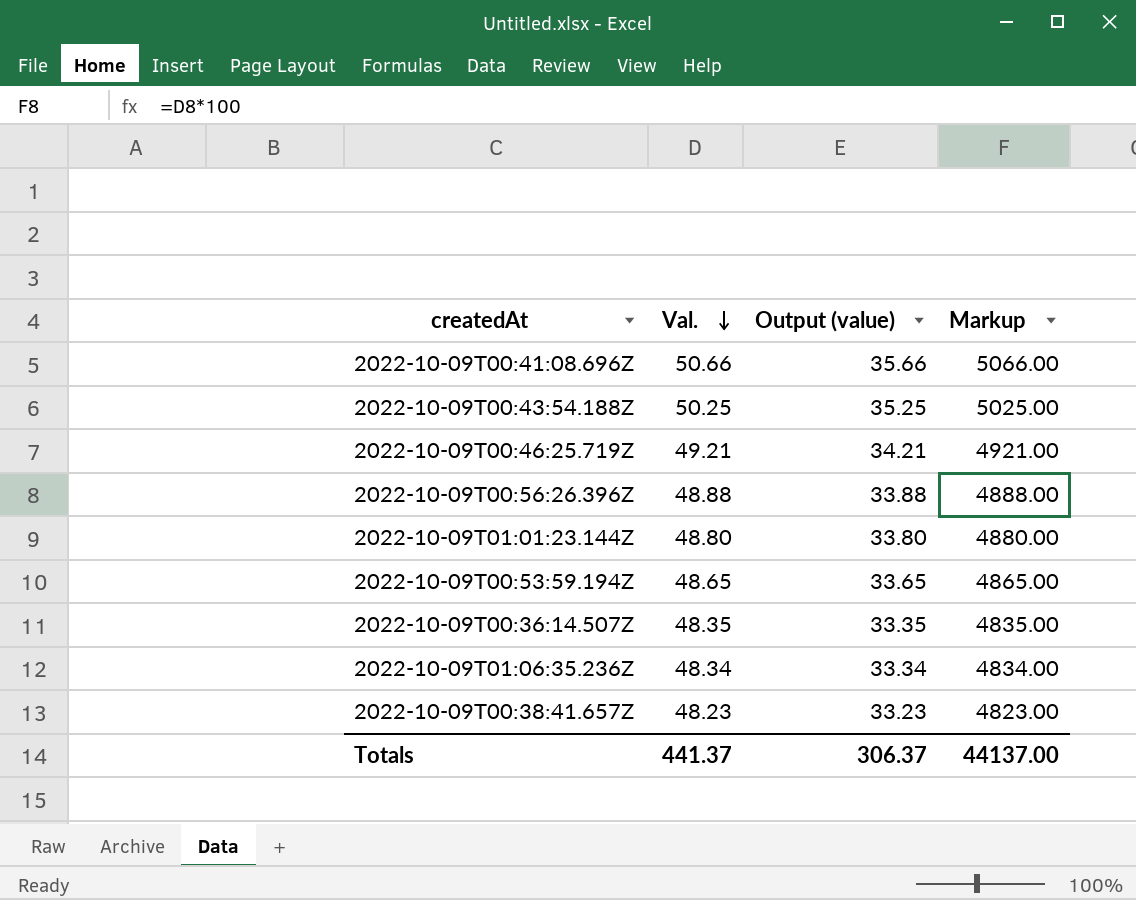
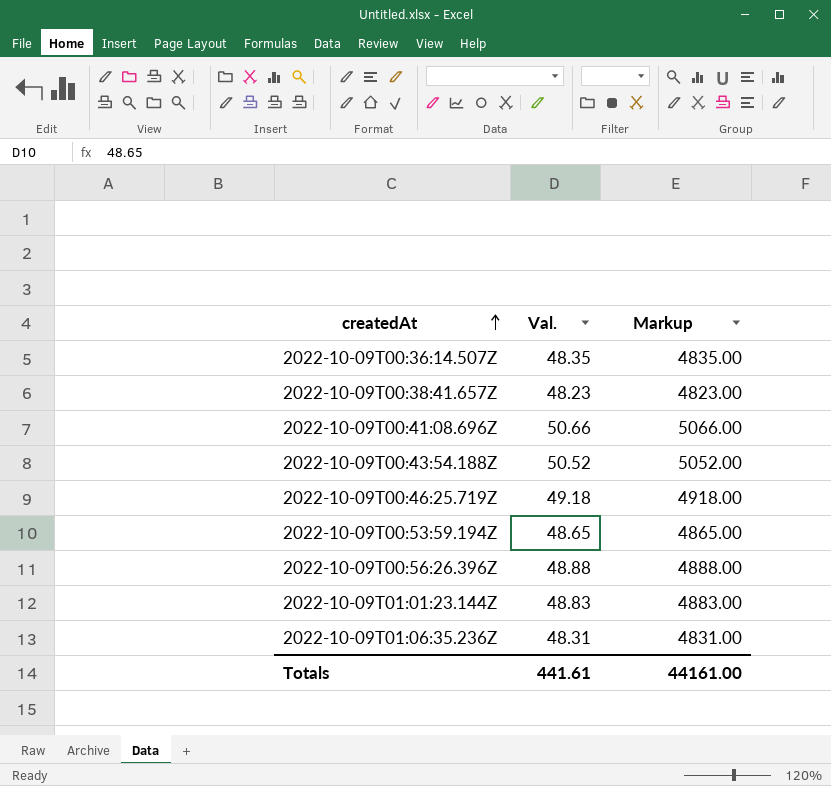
row order: Val. descending -> createdAt ascending
column Output (value) | formula: [Val.] - 15 -> none
2022-10-09T00:43:54.188Z | Val.: 50.25 -> 50.52
2022-10-09T00:43:54.188Z | Markup: 5025.00 -> 5052.00
2022-10-09T00:46:25.719Z | Val.: 49.21 -> 49.18
2022-10-09T00:46:25.719Z | Markup: 4921.00 -> 4918.00
2022-10-09T01:01:23.144Z | Val.: 48.80 -> 48.83
2022-10-09T01:01:23.144Z | Markup: 4880.00 -> 4883.00
2022-10-09T01:06:35.236Z | Val.: 48.34 -> 48.31
2022-10-09T01:06:35.236Z | Markup: 4834.00 -> 4831.00
Totals | Val.: 441.37 -> 441.61
Totals | Markup: 44137.00 -> 44161.00

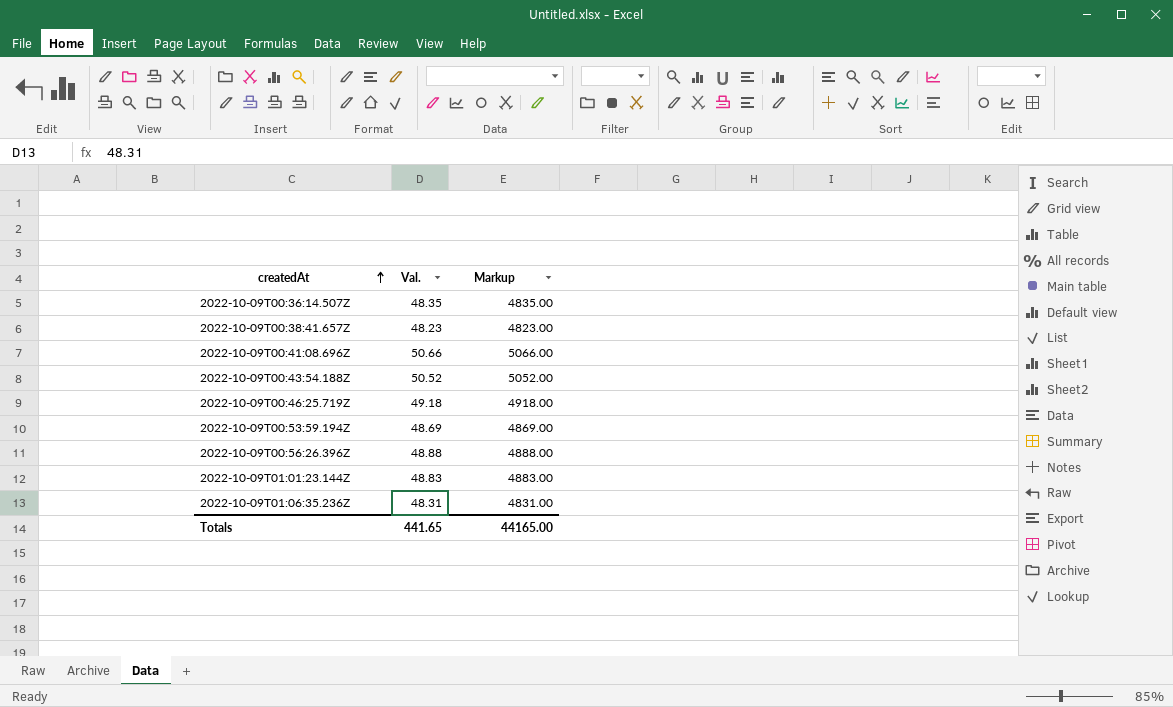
2022-10-09T00:53:59.194Z | Val.: 48.65 -> 48.69
2022-10-09T00:53:59.194Z | Markup: 4865.00 -> 4869.00
Totals | Val.: 441.61 -> 441.65
Totals | Markup: 44161.00 -> 44165.00

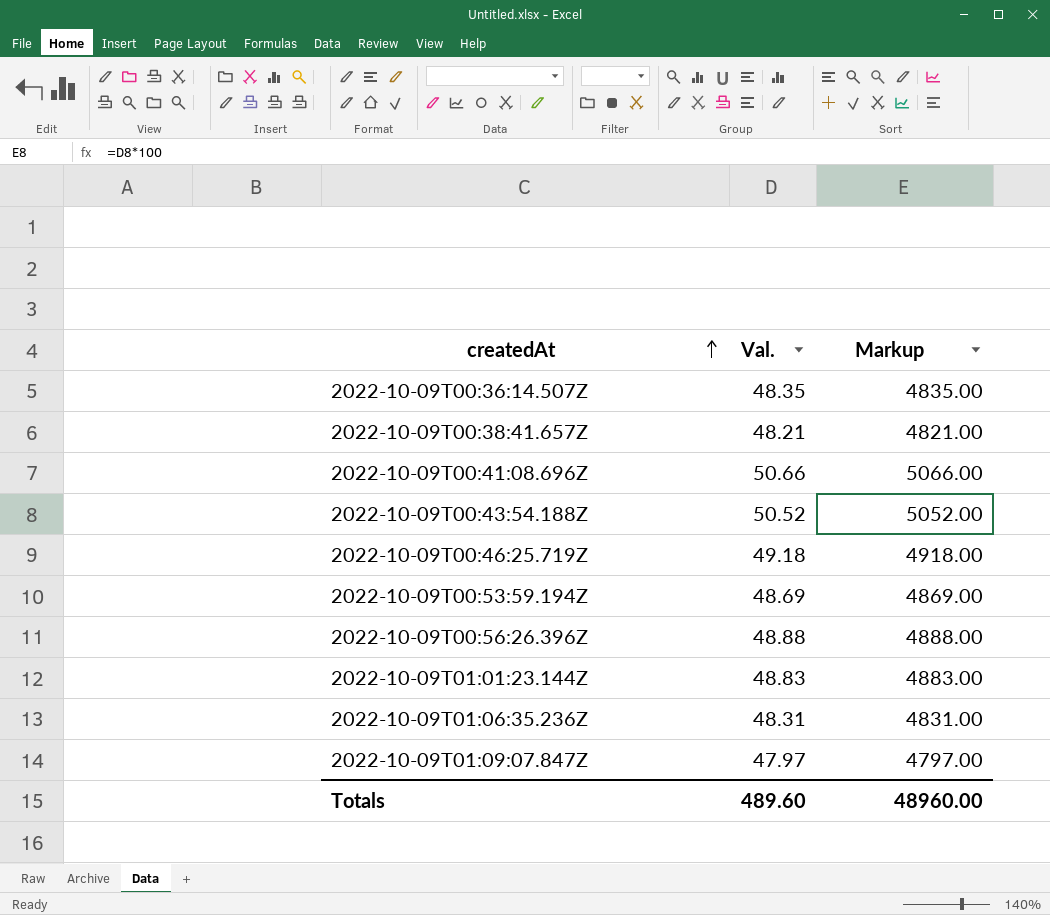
2022-10-09T00:38:41.657Z | Val.: 48.23 -> 48.21
2022-10-09T00:38:41.657Z | Markup: 4823.00 -> 4821.00
row 2022-10-09T01:09:07.847Z: none -> 47.97 | 4797.00
Totals | Val.: 441.65 -> 489.60
Totals | Markup: 44165.00 -> 48960.00

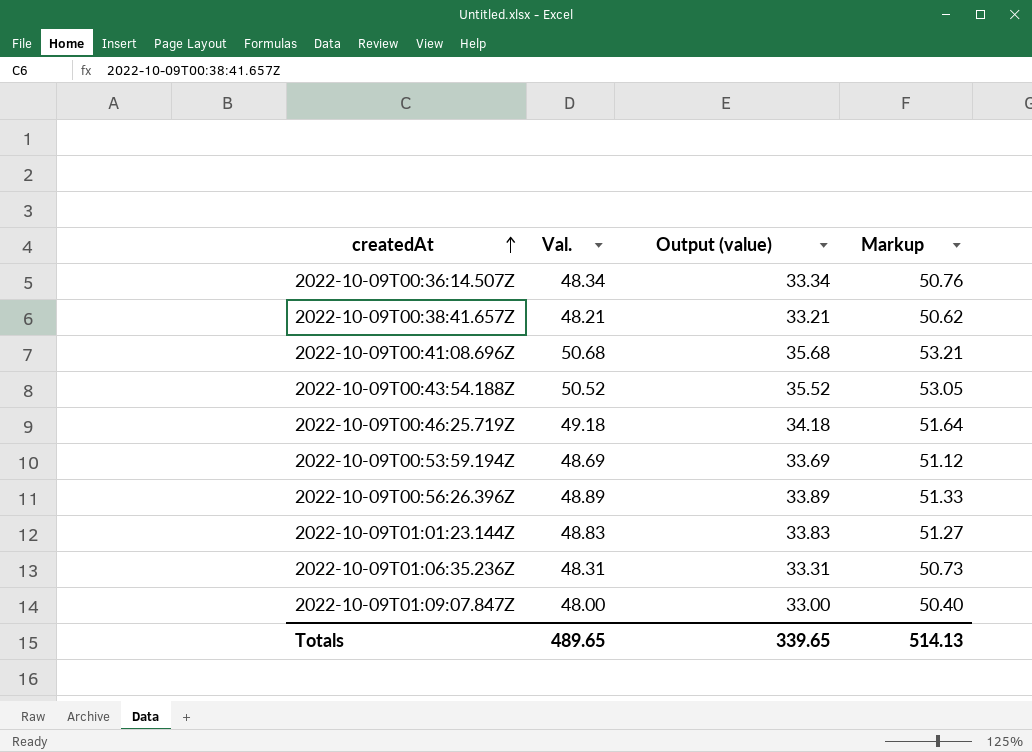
column Output (value) | formula: none -> [Val.] - 15
column Markup | formula: [Val.] * 100 -> [Val.] * 1.05
2022-10-09T00:36:14.507Z | Val.: 48.35 -> 48.34
2022-10-09T00:41:08.696Z | Val.: 50.66 -> 50.68
2022-10-09T00:56:26.396Z | Val.: 48.88 -> 48.89
2022-10-09T01:09:07.847Z | Val.: 47.97 -> 48.00
Totals | Val.: 489.60 -> 489.65
Totals | Markup: 48960.00 -> 514.13

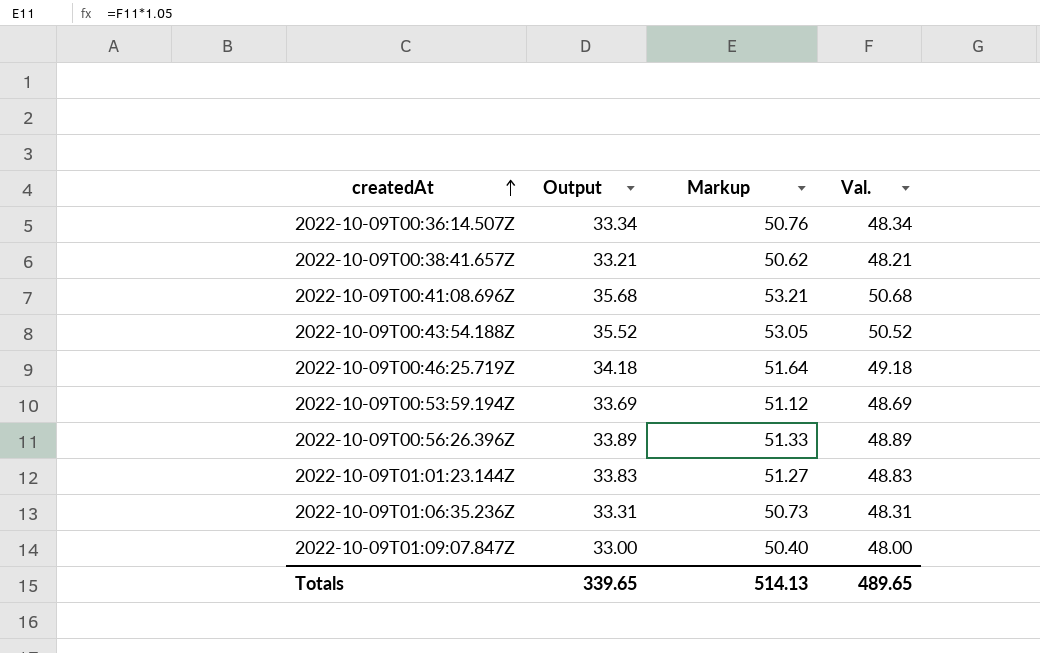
column name: Output (value) -> Output
column Val. | position: 2 -> 4

